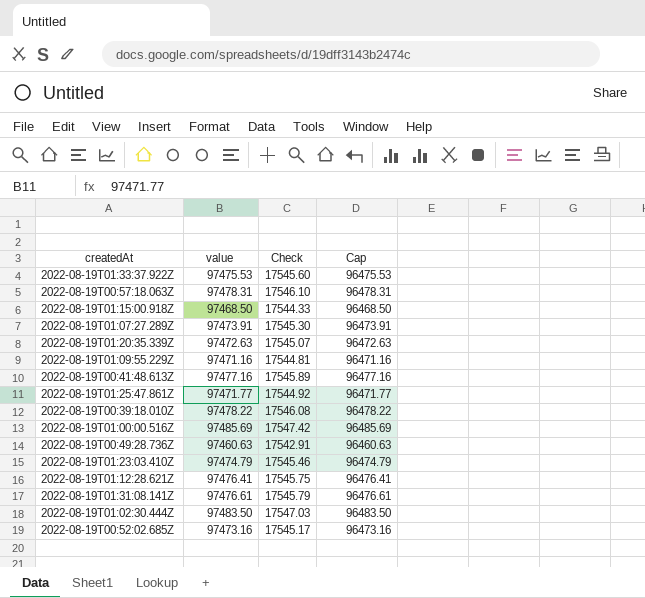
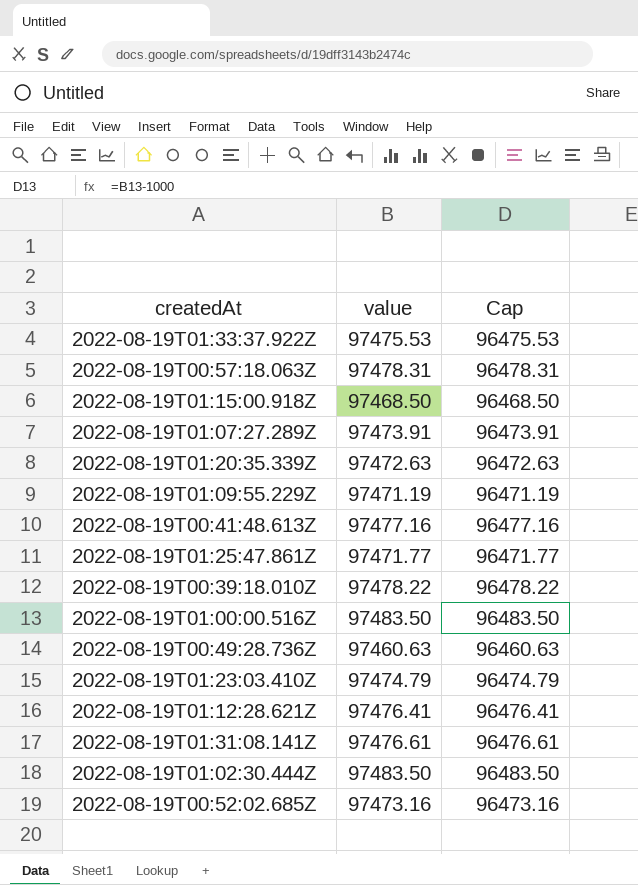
column Check | formula: [value] * 0.18 -> none
2022-08-19T01:09:55.229Z | value: 97471.16 -> 97471.19
2022-08-19T01:09:55.229Z | Cap: 96471.16 -> 96471.19
2022-08-19T01:00:00.516Z | value: 97485.69 -> 97483.50
2022-08-19T01:00:00.516Z | Cap: 96485.69 -> 96483.50

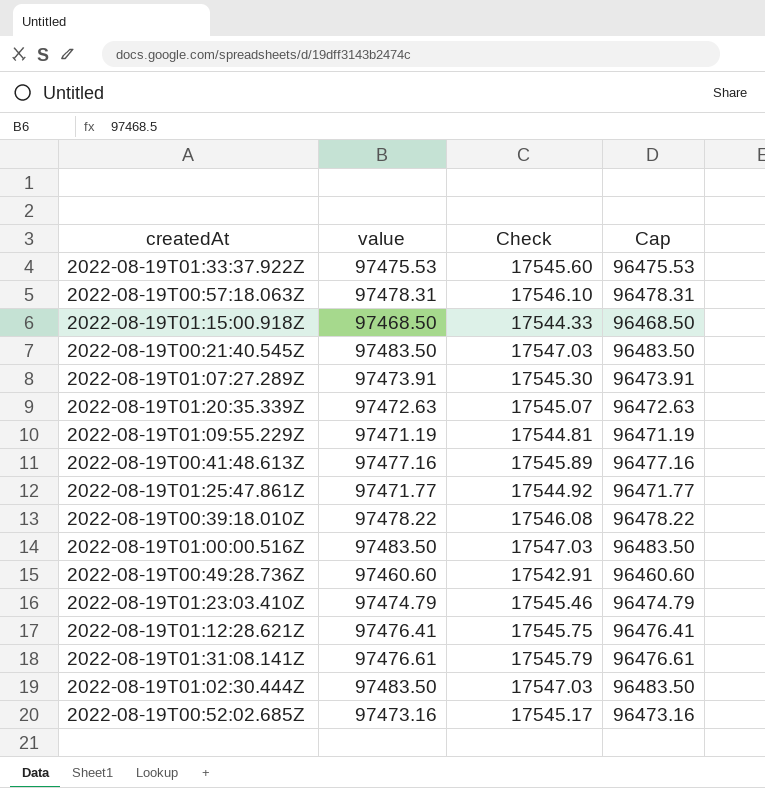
column Check | formula: none -> [value] * 0.18
row 2022-08-19T00:21:40.545Z: none -> 97483.50 | 17547.03 | 96483.50
2022-08-19T00:49:28.736Z | value: 97460.63 -> 97460.60
2022-08-19T00:49:28.736Z | Cap: 96460.63 -> 96460.60

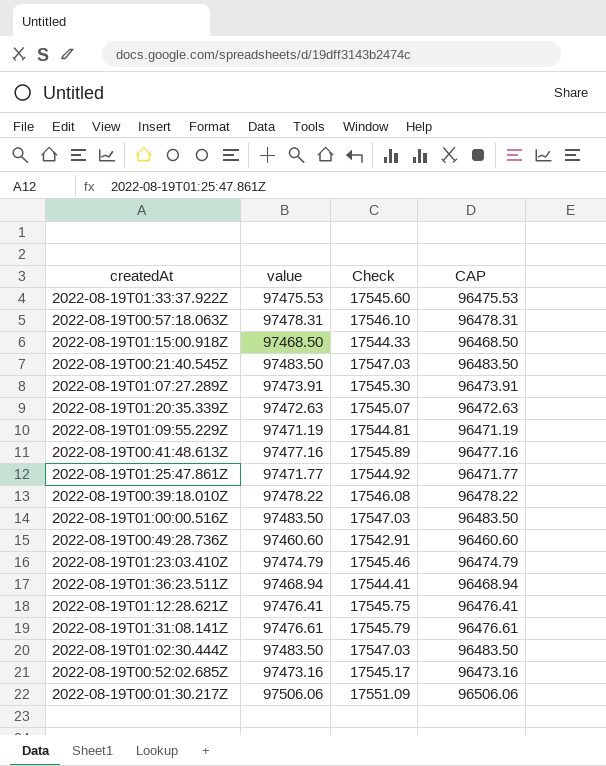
column name: Cap -> CAP
row 2022-08-19T01:36:23.511Z: none -> 97468.94 | 17544.41 | 96468.94
row 2022-08-19T00:01:30.217Z: none -> 97506.06 | 17551.09 | 96506.06

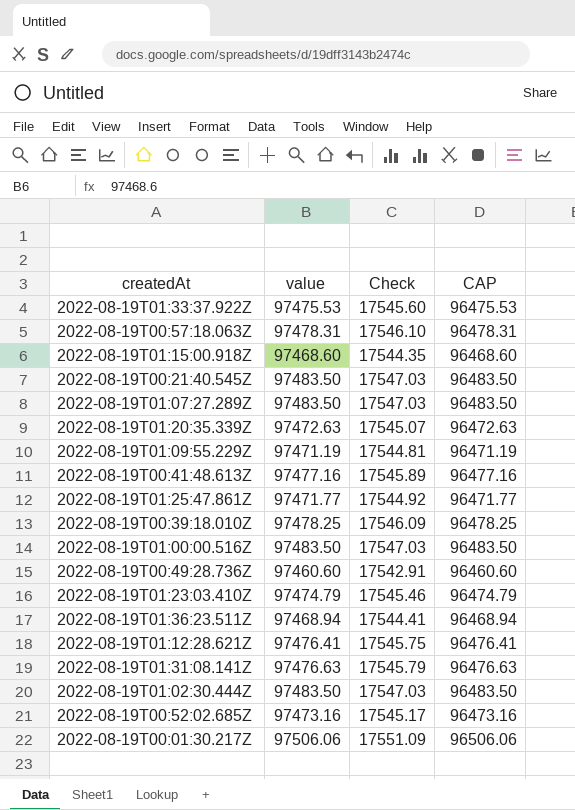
2022-08-19T01:15:00.918Z | value: 97468.50 -> 97468.60
2022-08-19T01:15:00.918Z | Check: 17544.33 -> 17544.35
2022-08-19T01:15:00.918Z | CAP: 96468.50 -> 96468.60
2022-08-19T01:07:27.289Z | value: 97473.91 -> 97483.50
2022-08-19T01:07:27.289Z | Check: 17545.30 -> 17547.03
2022-08-19T01:07:27.289Z | CAP: 96473.91 -> 96483.50
2022-08-19T00:39:18.010Z | value: 97478.22 -> 97478.25
2022-08-19T00:39:18.010Z | Check: 17546.08 -> 17546.09
2022-08-19T00:39:18.010Z | CAP: 96478.22 -> 96478.25
2022-08-19T01:31:08.141Z | value: 97476.61 -> 97476.63
2022-08-19T01:31:08.141Z | CAP: 96476.61 -> 96476.63

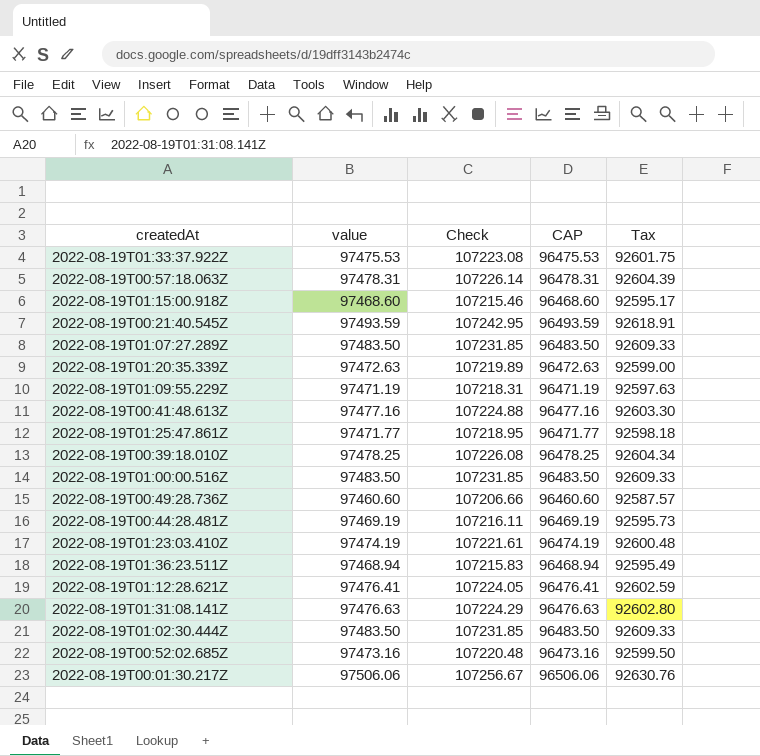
column Check | formula: [value] * 0.18 -> [value] * 1.1
column Tax | formula: none -> [value] * 0.95
2022-08-19T00:21:40.545Z | value: 97483.50 -> 97493.59
2022-08-19T00:21:40.545Z | CAP: 96483.50 -> 96493.59
row 2022-08-19T00:44:28.481Z: none -> 97469.19 | 107216.11 | 96469.19 | 92595.73
2022-08-19T01:23:03.410Z | value: 97474.79 -> 97474.19
2022-08-19T01:23:03.410Z | CAP: 96474.79 -> 96474.19

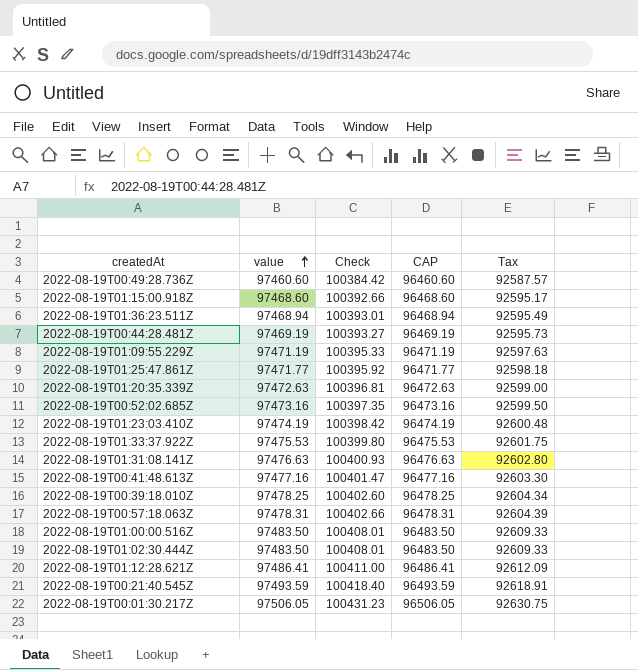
row order: none -> value ascending
column Check | formula: [value] * 1.1 -> [value] * 1.03
row 2022-08-19T01:07:27.289Z: 97483.50 | 107231.85 | 96483.50 | 92609.33 -> none
2022-08-19T01:12:28.621Z | value: 97476.41 -> 97486.41
2022-08-19T01:12:28.621Z | CAP: 96476.41 -> 96486.41
2022-08-19T01:12:28.621Z | Tax: 92602.59 -> 92612.09
2022-08-19T00:01:30.217Z | value: 97506.06 -> 97506.05
2022-08-19T00:01:30.217Z | CAP: 96506.06 -> 96506.05
2022-08-19T00:01:30.217Z | Tax: 92630.76 -> 92630.75

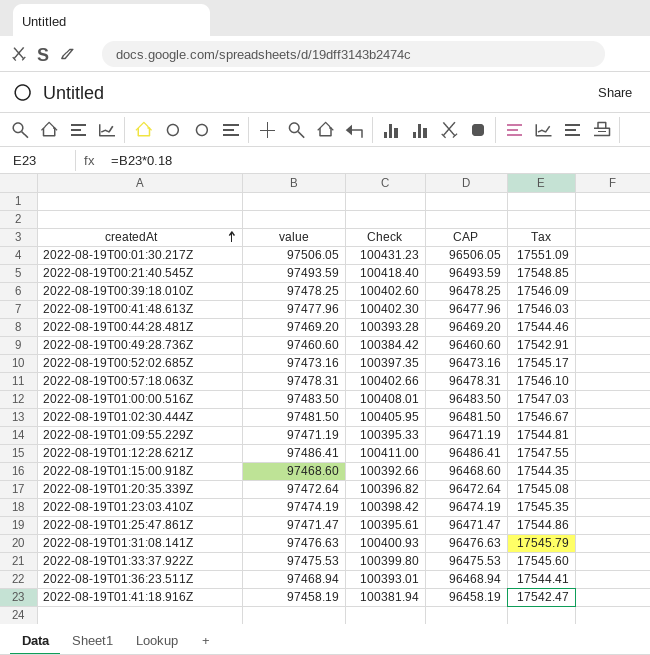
row order: value ascending -> createdAt ascending
column Tax | formula: [value] * 0.95 -> [value] * 0.18
2022-08-19T00:41:48.613Z | value: 97477.16 -> 97477.96
2022-08-19T00:41:48.613Z | Check: 100401.47 -> 100402.30
2022-08-19T00:41:48.613Z | CAP: 96477.16 -> 96477.96
2022-08-19T00:44:28.481Z | value: 97469.19 -> 97469.20
2022-08-19T00:44:28.481Z | Check: 100393.27 -> 100393.28
2022-08-19T00:44:28.481Z | CAP: 96469.19 -> 96469.20
2022-08-19T01:02:30.444Z | value: 97483.50 -> 97481.50
2022-08-19T01:02:30.444Z | Check: 100408.01 -> 100405.95
2022-08-19T01:02:30.444Z | CAP: 96483.50 -> 96481.50
2022-08-19T01:20:35.339Z | value: 97472.63 -> 97472.64
2022-08-19T01:20:35.339Z | Check: 100396.81 -> 100396.82
2022-08-19T01:20:35.339Z | CAP: 96472.63 -> 96472.64
2022-08-19T01:25:47.861Z | value: 97471.77 -> 97471.47
2022-08-19T01:25:47.861Z | Check: 100395.92 -> 100395.61
2022-08-19T01:25:47.861Z | CAP: 96471.77 -> 96471.47
row 2022-08-19T01:41:18.916Z: none -> 97458.19 | 100381.94 | 96458.19 | 17542.47

